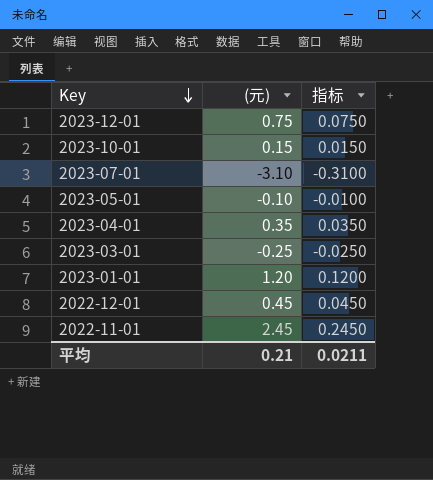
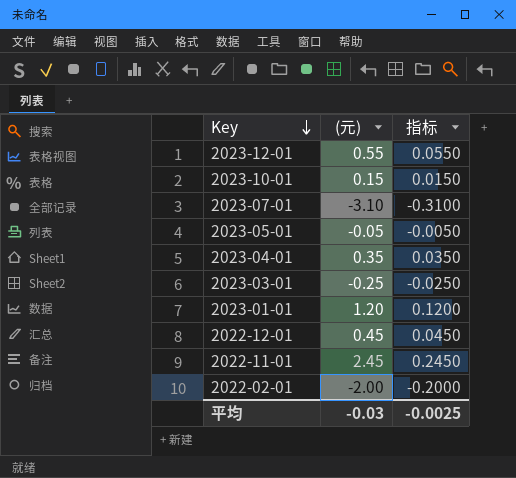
2023-12-01 | (元): 0.75 -> 0.55
2023-12-01 | 指标: 0.0750 -> 0.0550
2023-05-01 | (元): -0.10 -> -0.05
2023-05-01 | 指标: -0.0100 -> -0.0050
row 2022-02-01: none -> -2.00 | -0.2000
平均 | (元): 0.21 -> -0.03
平均 | 指标: 0.0211 -> -0.0025

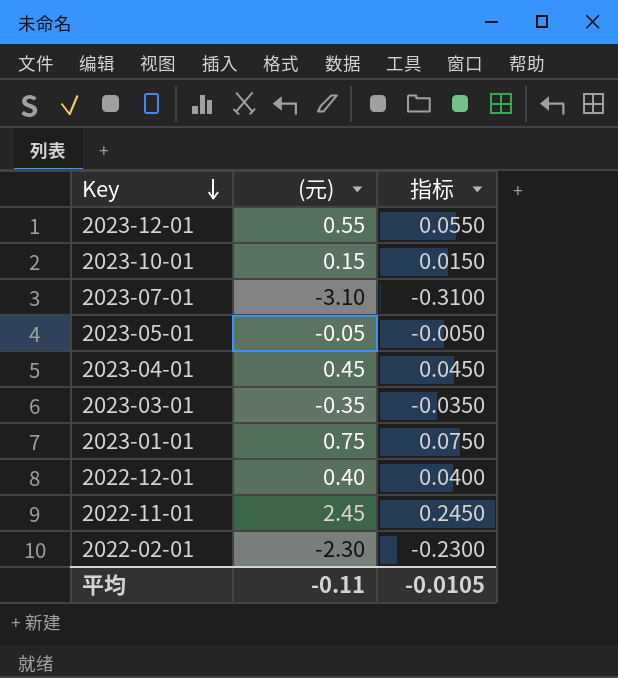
2023-04-01 | (元): 0.35 -> 0.45
2023-04-01 | 指标: 0.0350 -> 0.0450
2023-03-01 | (元): -0.25 -> -0.35
2023-03-01 | 指标: -0.0250 -> -0.0350
2023-01-01 | (元): 1.20 -> 0.75
2023-01-01 | 指标: 0.1200 -> 0.0750
2022-12-01 | (元): 0.45 -> 0.40
2022-12-01 | 指标: 0.0450 -> 0.0400
2022-02-01 | (元): -2.00 -> -2.30
2022-02-01 | 指标: -0.2000 -> -0.2300
平均 | (元): -0.03 -> -0.11
平均 | 指标: -0.0025 -> -0.0105

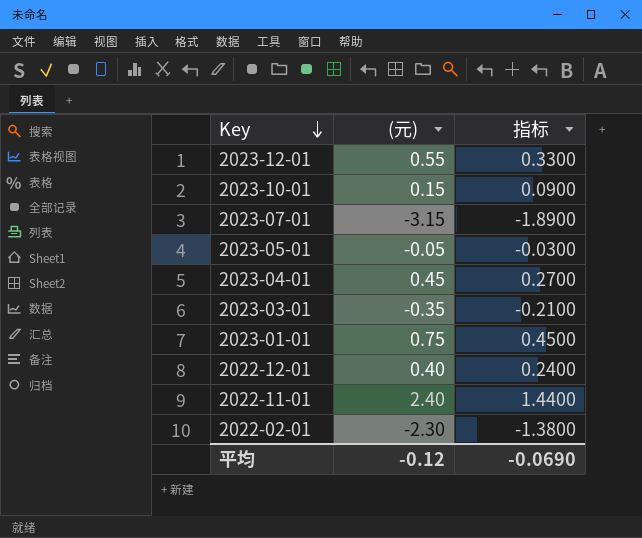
column 指标 | formula: [(元)] * 0.1 -> [(元)] * 0.6
2023-07-01 | (元): -3.10 -> -3.15
2022-11-01 | (元): 2.45 -> 2.40
平均 | (元): -0.11 -> -0.12
平均 | 指标: -0.0105 -> -0.0690

